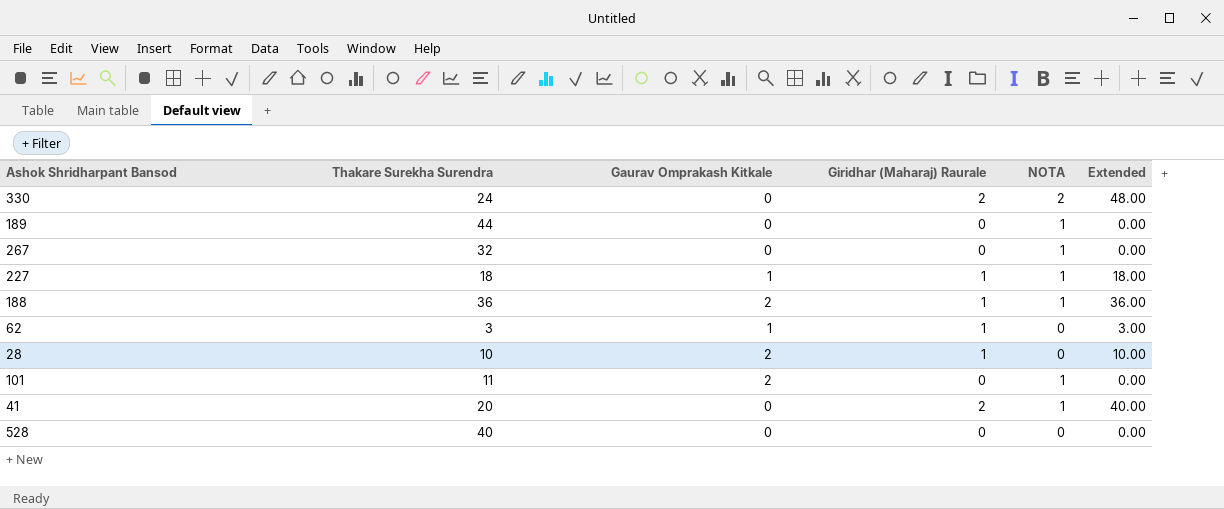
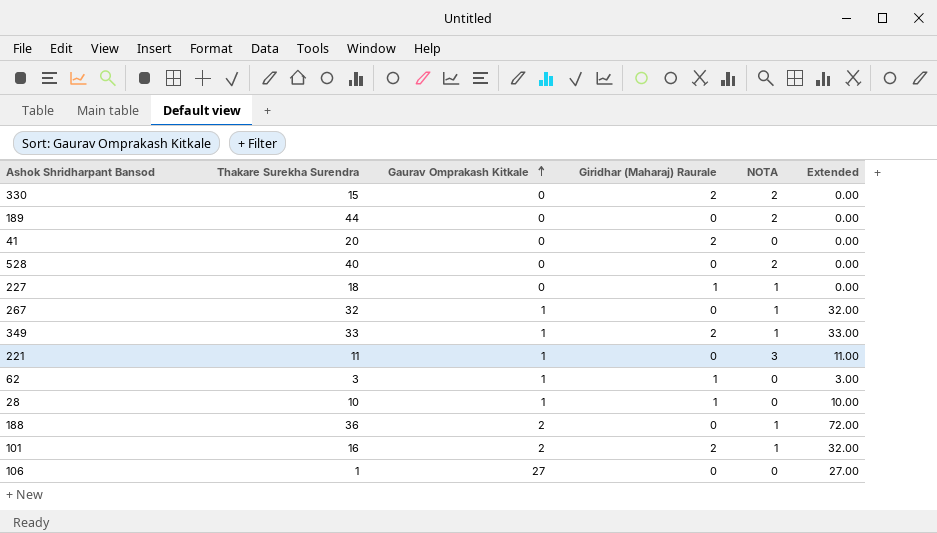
row order: none -> Gaurav Omprakash Kitkale ascending
column Extended | formula: [Thakare Surekha Surendra] * [Giridhar (Maharaj) Raurale] -> [Thakare Surekha Surendra] * [Gaurav Omprakash Kitkale]
330 | Thakare Surekha Surendra: 24 -> 15
189 | NOTA: 1 -> 2
41 | NOTA: 1 -> 0
528 | NOTA: 0 -> 2
227 | Gaurav Omprakash Kitkale: 1 -> 0
267 | Gaurav Omprakash Kitkale: 0 -> 1
row 349: none -> 33 | 1 | 2 | 1 | 33.00
row 221: none -> 11 | 1 | 0 | 3 | 11.00
28 | Gaurav Omprakash Kitkale: 2 -> 1
188 | Giridhar (Maharaj) Raurale: 1 -> 0
101 | Thakare Surekha Surendra: 11 -> 16
101 | Giridhar (Maharaj) Raurale: 0 -> 2
row 106: none -> 1 | 27 | 0 | 0 | 27.00

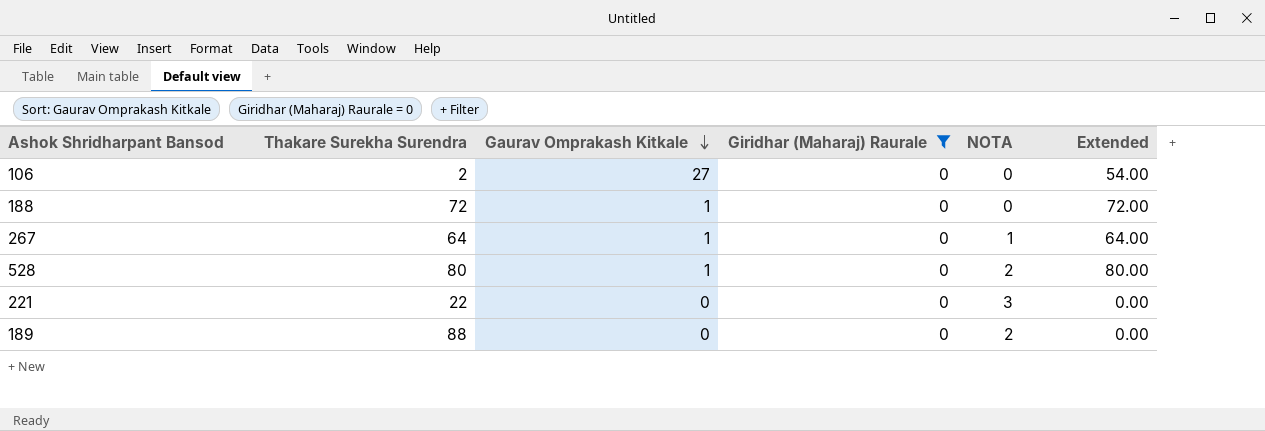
filter: none -> Giridhar (Maharaj) Raurale = 0
row order: Gaurav Omprakash Kitkale ascending -> Gaurav Omprakash Kitkale descending
106 | Thakare Surekha Surendra: 1 -> 2
106 | Extended: 27.00 -> 54.00
188 | Thakare Surekha Surendra: 36 -> 72
188 | Gaurav Omprakash Kitkale: 2 -> 1
188 | NOTA: 1 -> 0
267 | Thakare Surekha Surendra: 32 -> 64
267 | Extended: 32.00 -> 64.00
528 | Thakare Surekha Surendra: 40 -> 80
528 | Gaurav Omprakash Kitkale: 0 -> 1
528 | Extended: 0.00 -> 80.00
221 | Thakare Surekha Surendra: 11 -> 22
221 | Gaurav Omprakash Kitkale: 1 -> 0
221 | Extended: 11.00 -> 0.00
189 | Thakare Surekha Surendra: 44 -> 88

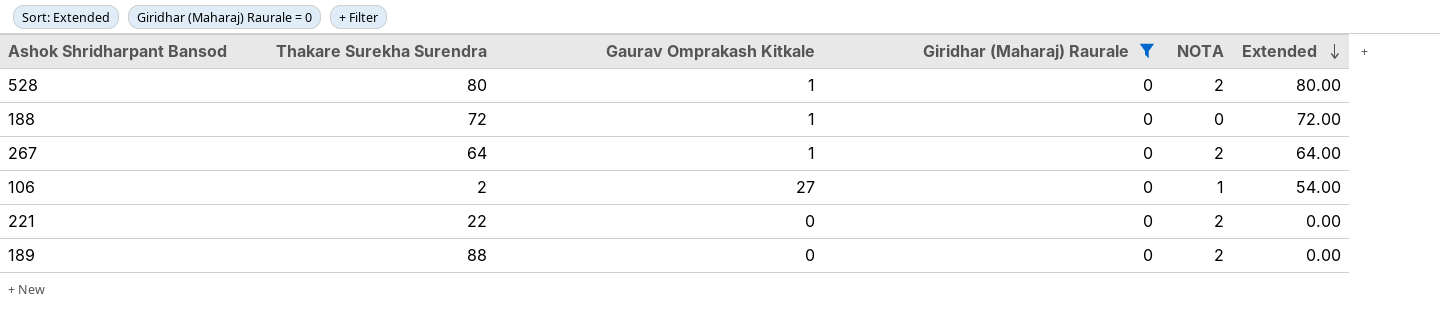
row order: Gaurav Omprakash Kitkale descending -> Extended descending
267 | NOTA: 1 -> 2
106 | NOTA: 0 -> 1
221 | NOTA: 3 -> 2

